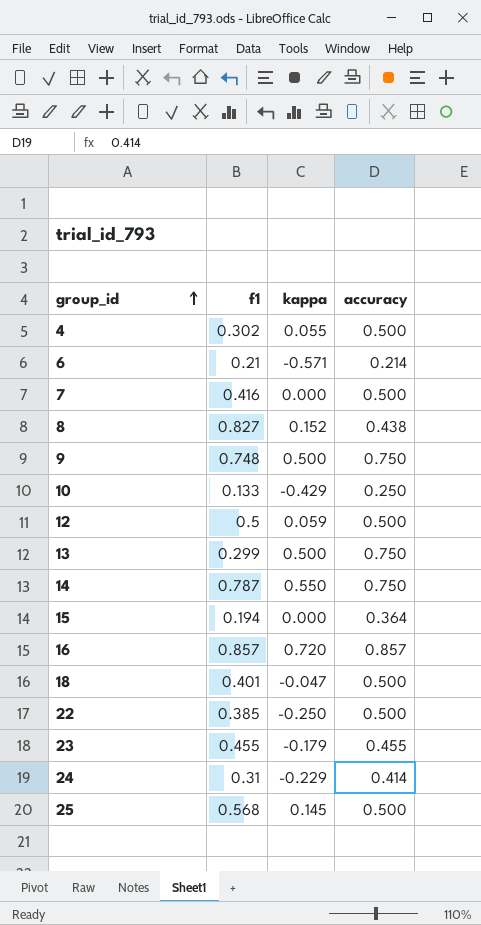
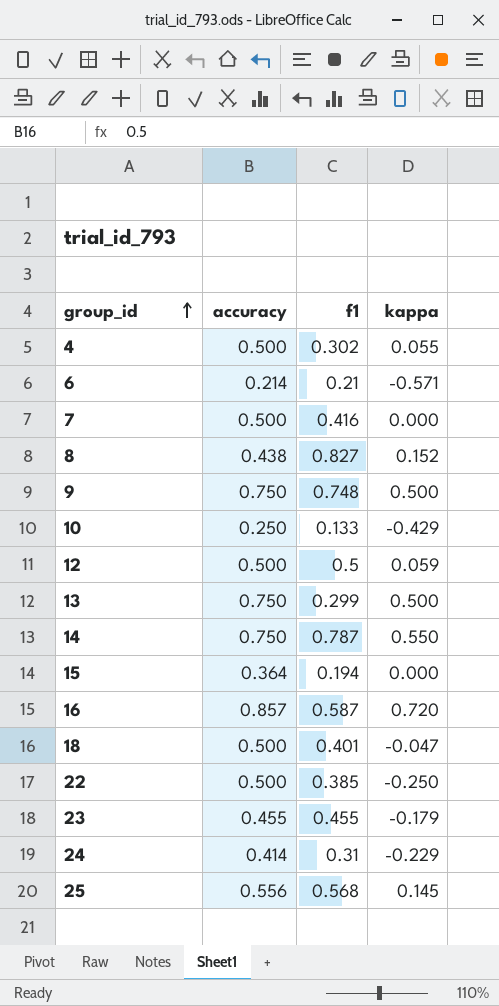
column accuracy | position: 4 -> 2
16 | f1: 0.857 -> 0.587
25 | accuracy: 0.500 -> 0.556

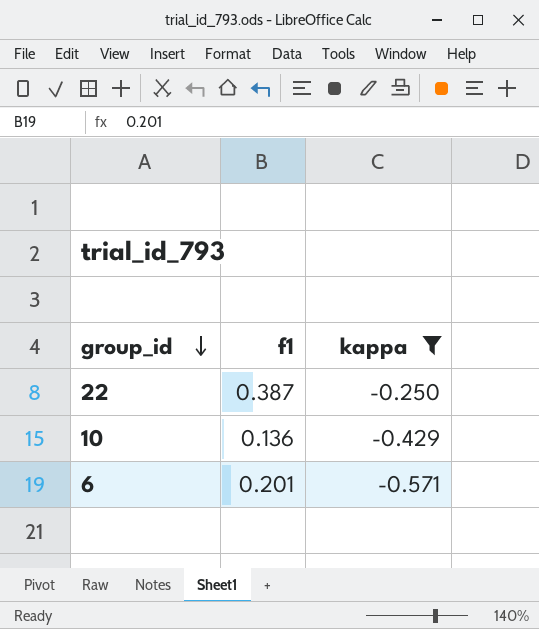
filter: none -> kappa <= -0.250
row order: group_id ascending -> group_id descending
column accuracy | position: 2 -> none
22 | f1: 0.385 -> 0.387
10 | f1: 0.133 -> 0.136
6 | f1: 0.21 -> 0.201

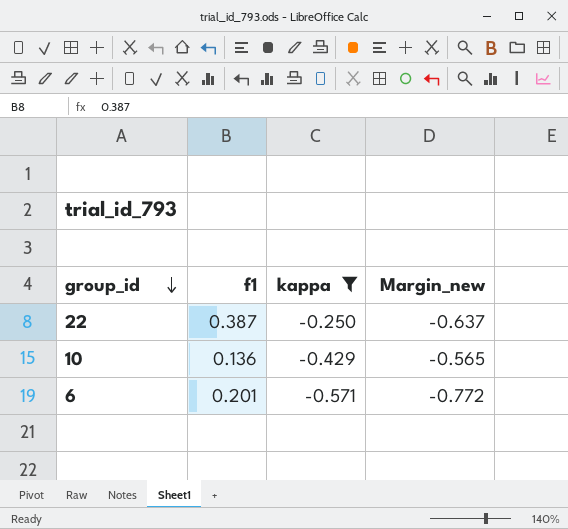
column Margin_new | formula: none -> [kappa] - [f1]

